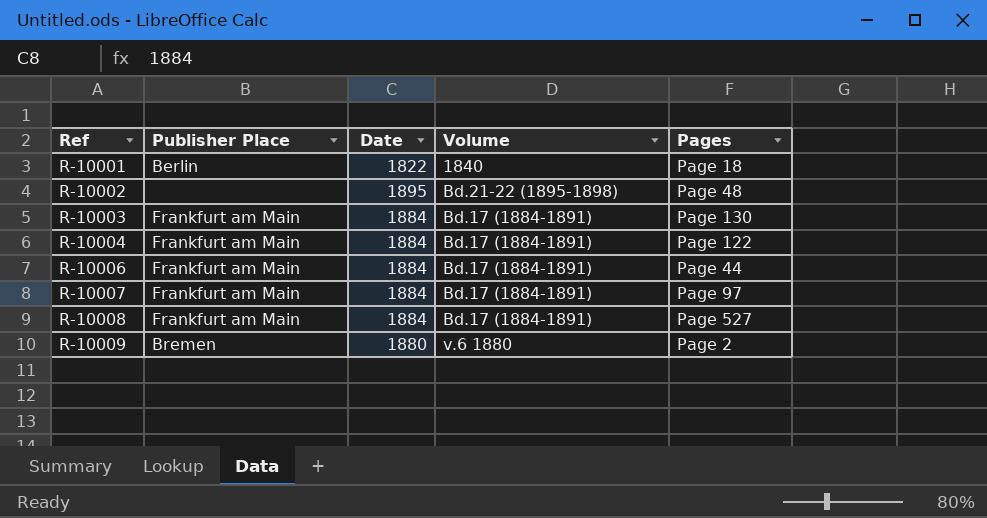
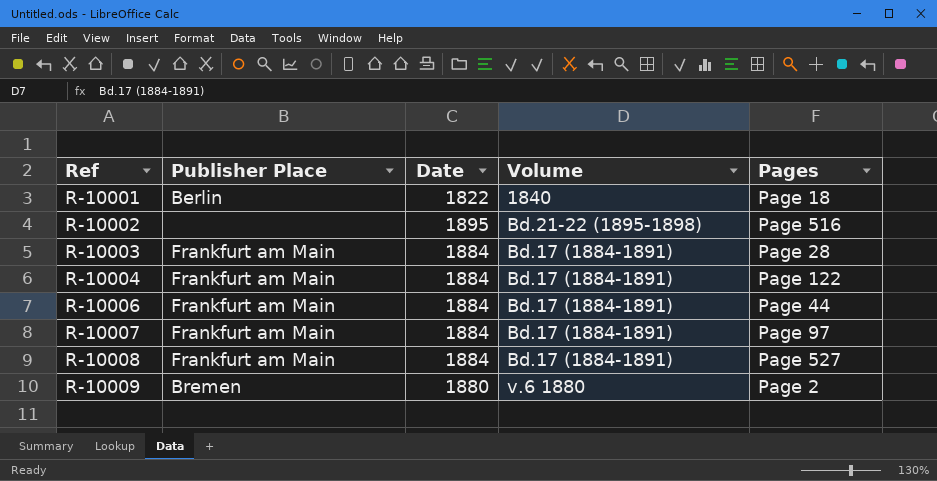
R-10002 | Pages: Page 48 -> Page 516
R-10003 | Pages: Page 130 -> Page 28

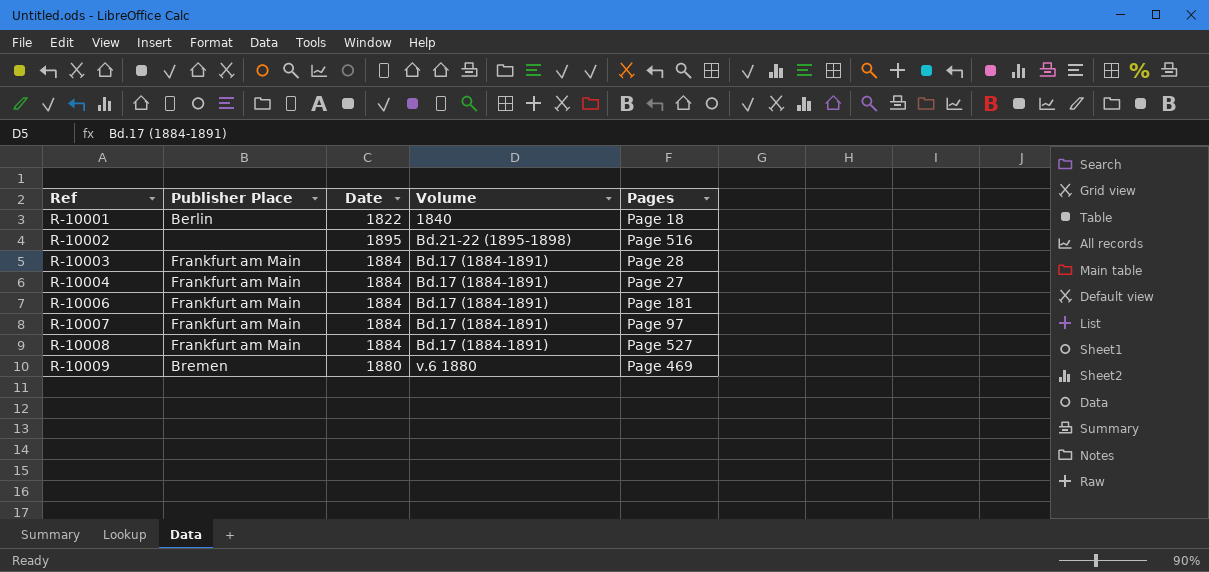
R-10004 | Pages: Page 122 -> Page 27
R-10006 | Pages: Page 44 -> Page 181
R-10009 | Pages: Page 2 -> Page 469

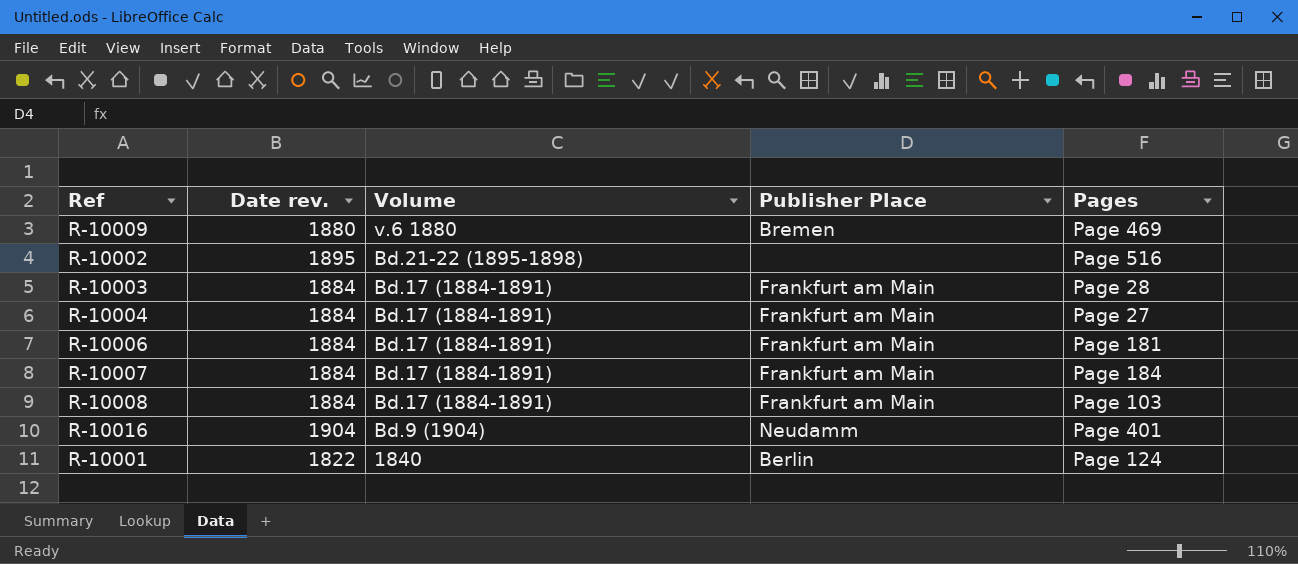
row order: Ref ascending -> Volume descending
column name: Date -> Date rev.
column Publisher Place | position: 2 -> 4
R-10007 | Pages: Page 97 -> Page 184
R-10008 | Pages: Page 527 -> Page 103
row R-10016: none -> 1904 | Bd.9 (1904) | Neudamm | Page 401
R-10001 | Pages: Page 18 -> Page 124

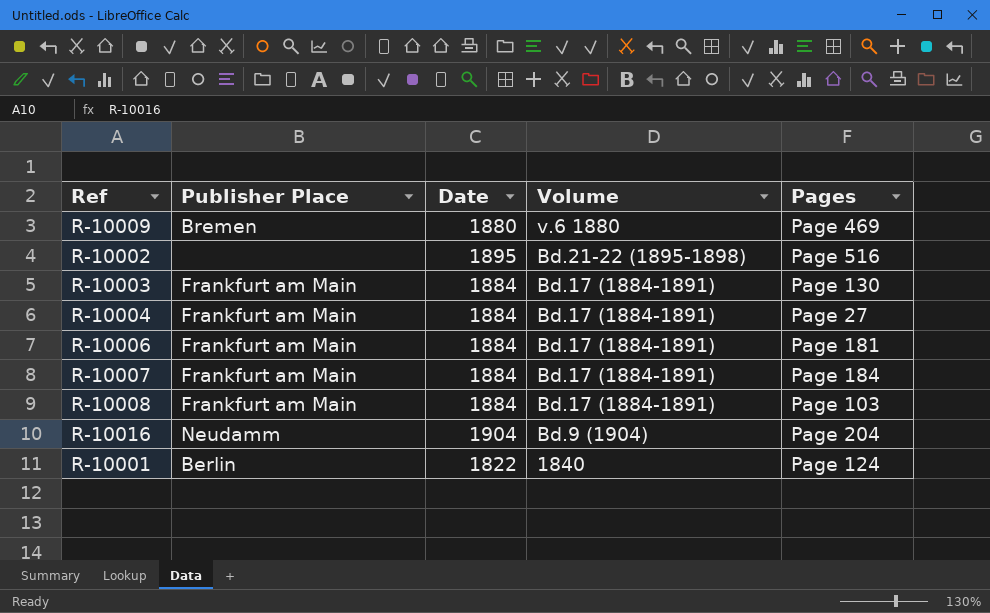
column Publisher Place | position: 4 -> 2
column name: Date rev. -> Date
R-10003 | Pages: Page 28 -> Page 130
R-10016 | Pages: Page 401 -> Page 204

